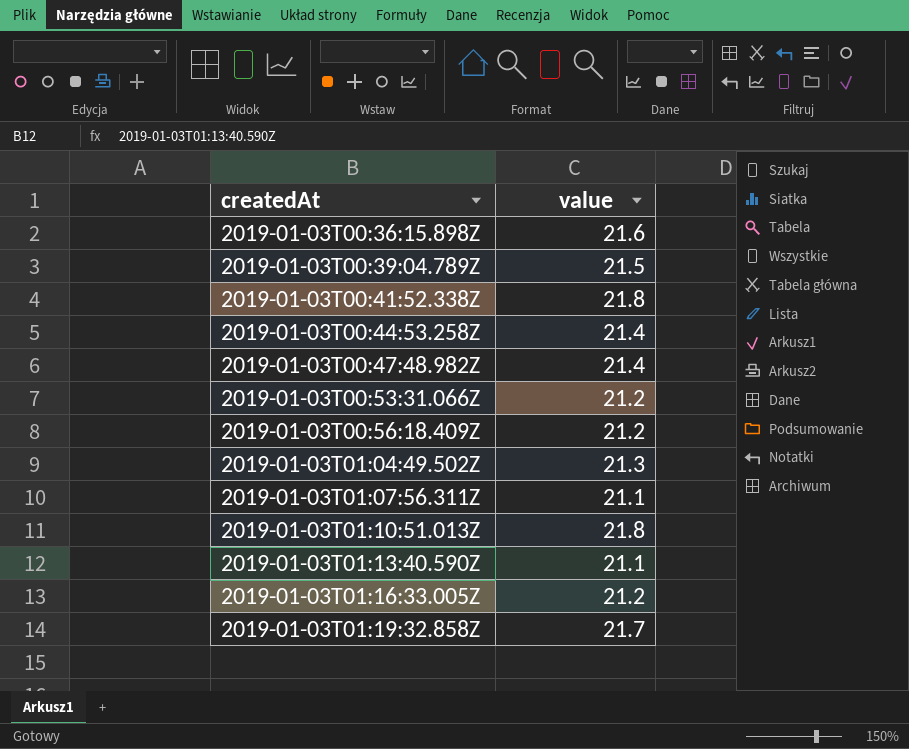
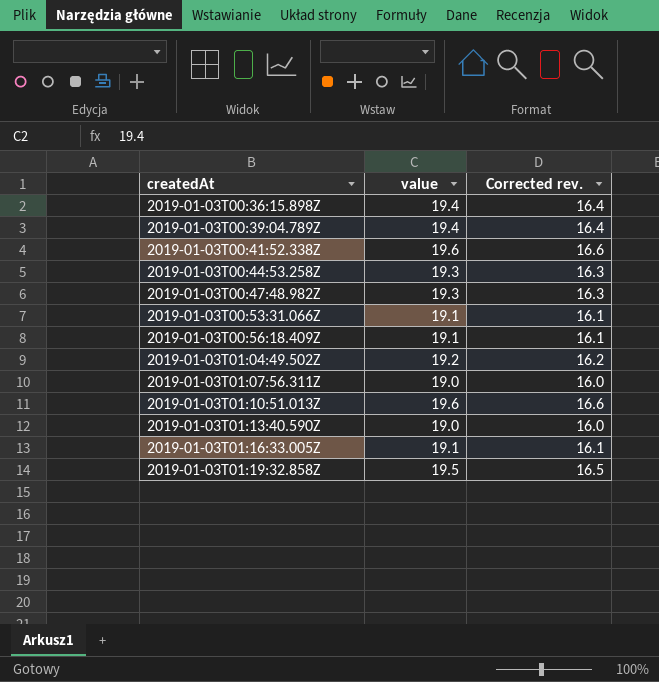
column Corrected rev. | formula: none -> [value] - 3
2019-01-03T00:36:15.898Z | value: 21.6 -> 19.4
2019-01-03T00:39:04.789Z | value: 21.5 -> 19.4
2019-01-03T00:41:52.338Z | value: 21.8 -> 19.6
2019-01-03T00:44:53.258Z | value: 21.4 -> 19.3
2019-01-03T00:47:48.982Z | value: 21.4 -> 19.3
2019-01-03T00:53:31.066Z | value: 21.2 -> 19.1
2019-01-03T00:56:18.409Z | value: 21.2 -> 19.1
2019-01-03T01:04:49.502Z | value: 21.3 -> 19.2
2019-01-03T01:07:56.311Z | value: 21.1 -> 19.0
2019-01-03T01:10:51.013Z | value: 21.8 -> 19.6
2019-01-03T01:13:40.590Z | value: 21.1 -> 19.0
2019-01-03T01:16:33.005Z | value: 21.2 -> 19.1
2019-01-03T01:19:32.858Z | value: 21.7 -> 19.5

